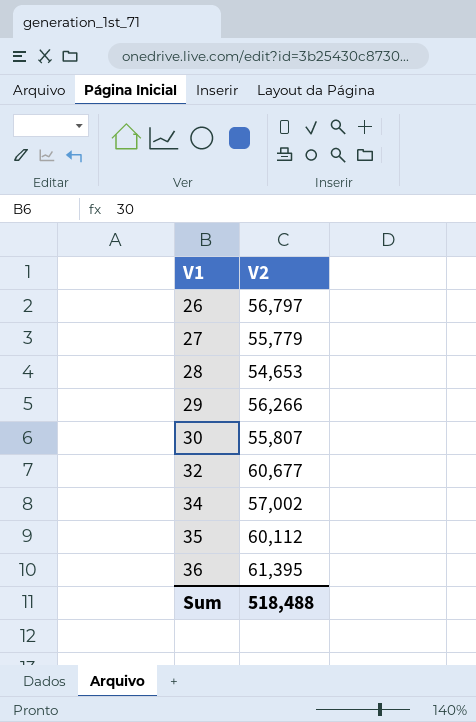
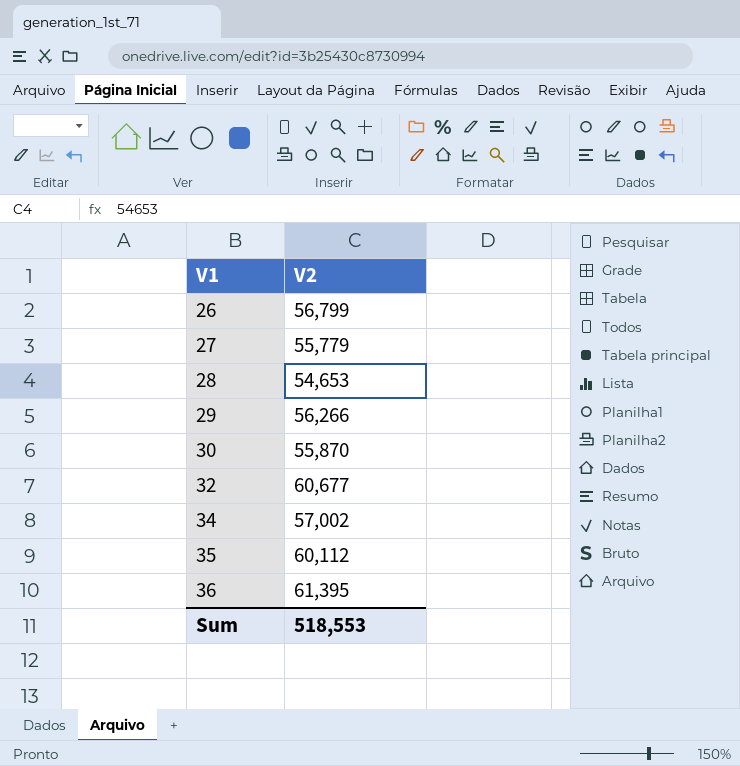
26 | V2: 56,797 -> 56,799
30 | V2: 55,807 -> 55,870
Sum | V2: 518,488 -> 518,553

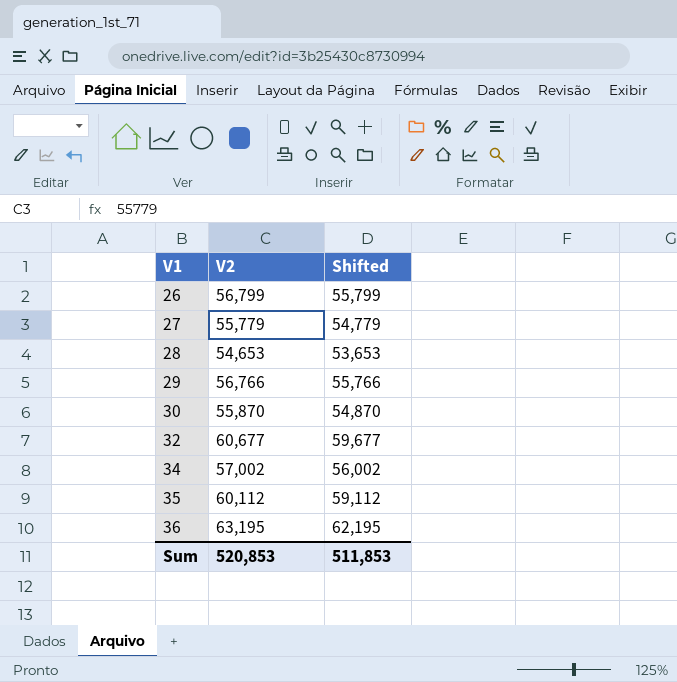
column Shifted | formula: none -> [V2] - 1000
29 | V2: 56,266 -> 56,766
36 | V2: 61,395 -> 63,195
Sum | V2: 518,553 -> 520,853

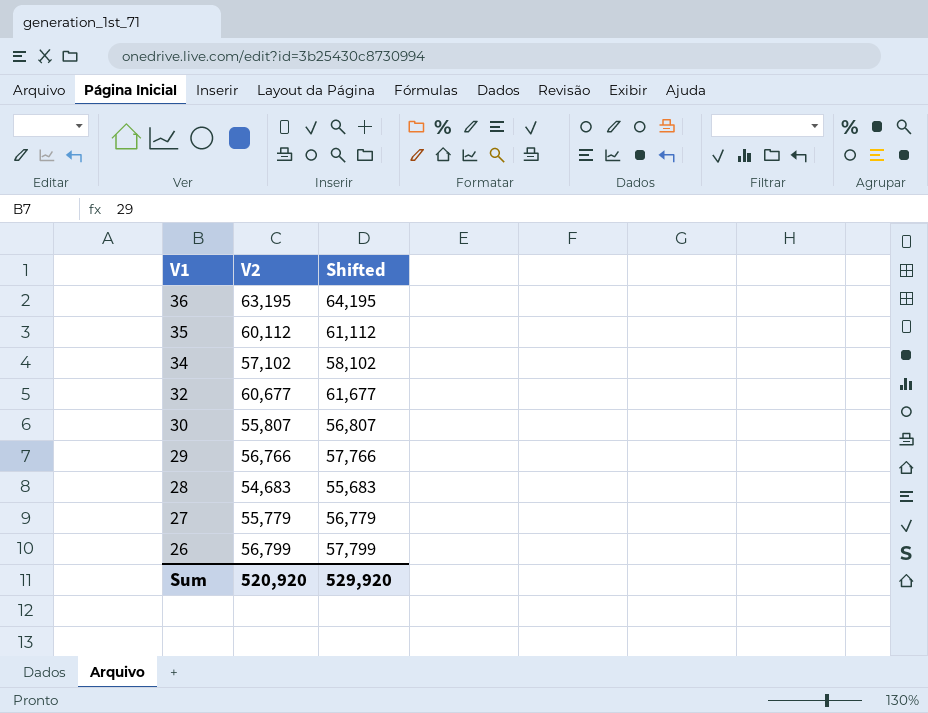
row order: V1 ascending -> V1 descending
column Shifted | formula: [V2] - 1000 -> [V2] + 1000
34 | V2: 57,002 -> 57,102
30 | V2: 55,870 -> 55,807
28 | V2: 54,653 -> 54,683
Sum | V2: 520,853 -> 520,920
Sum | Shifted: 511,853 -> 529,920

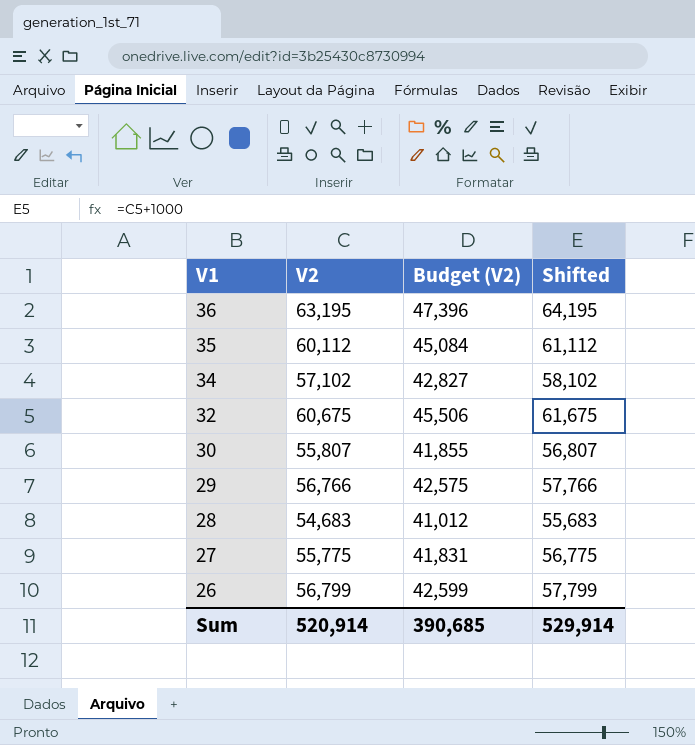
column Budget (V2) | formula: none -> [V2] * 0.75
32 | V2: 60,677 -> 60,675
32 | Shifted: 61,677 -> 61,675
27 | V2: 55,779 -> 55,775
27 | Shifted: 56,779 -> 56,775
Sum | V2: 520,920 -> 520,914
Sum | Shifted: 529,920 -> 529,914

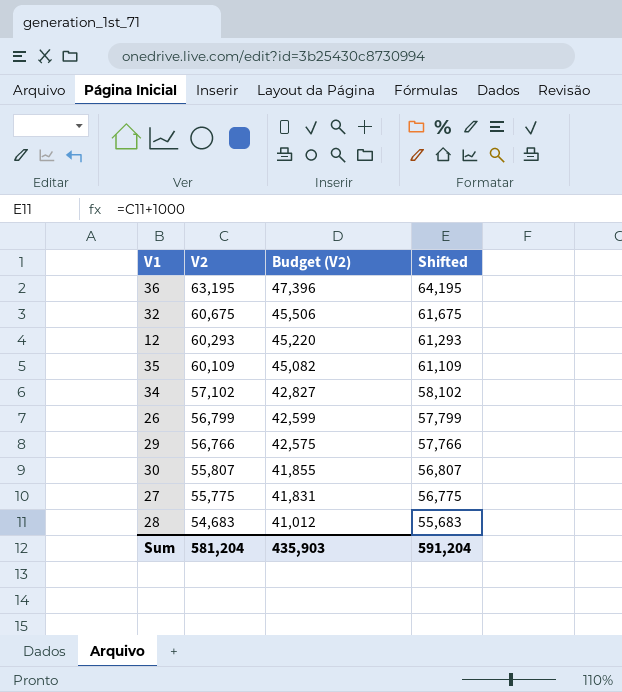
row order: V1 descending -> V2 descending
row 12: none -> 60,293 | 45,220 | 61,293
35 | V2: 60,112 -> 60,109
35 | Budget (V2): 45,084 -> 45,082
35 | Shifted: 61,112 -> 61,109
Sum | V2: 520,914 -> 581,204
Sum | Budget (V2): 390,685 -> 435,903
Sum | Shifted: 529,914 -> 591,204

